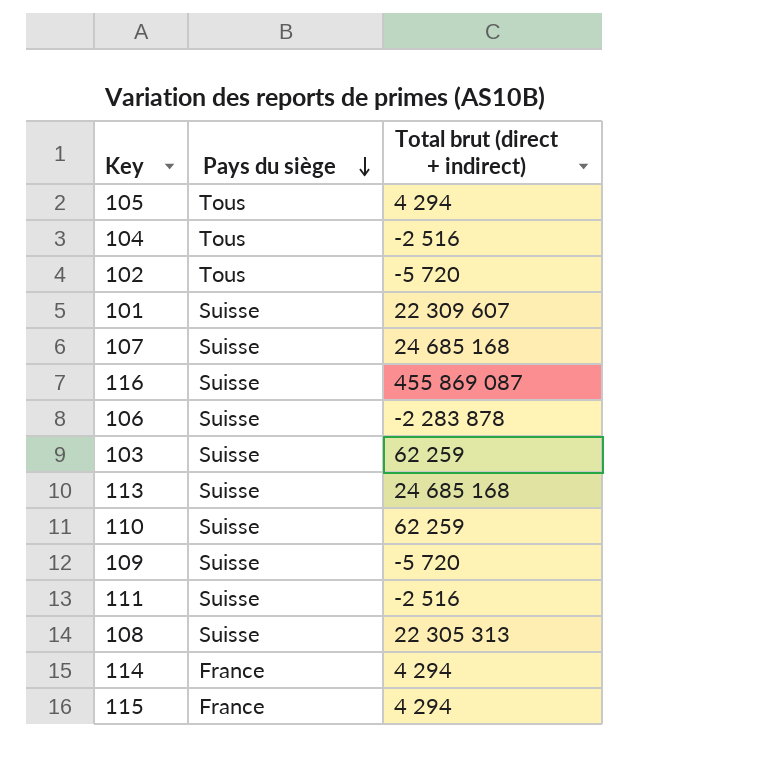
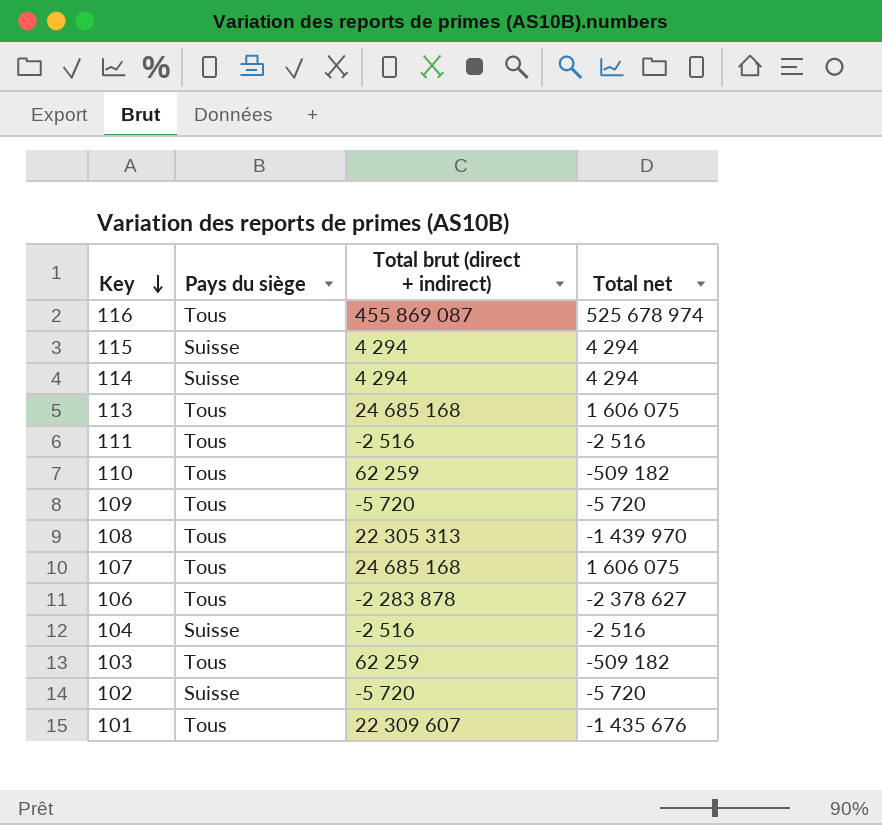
row order: Pays du siège descending -> Key descending
column Total net | position: none -> 4
row 105: Tous | 4 294 -> none
116 | Pays du siège: Suisse -> Tous
115 | Pays du siège: France -> Suisse
114 | Pays du siège: France -> Suisse
113 | Pays du siège: Suisse -> Tous
111 | Pays du siège: Suisse -> Tous
110 | Pays du siège: Suisse -> Tous
109 | Pays du siège: Suisse -> Tous
108 | Pays du siège: Suisse -> Tous
107 | Pays du siège: Suisse -> Tous
106 | Pays du siège: Suisse -> Tous
104 | Pays du siège: Tous -> Suisse
103 | Pays du siège: Suisse -> Tous
102 | Pays du siège: Tous -> Suisse
101 | Pays du siège: Suisse -> Tous

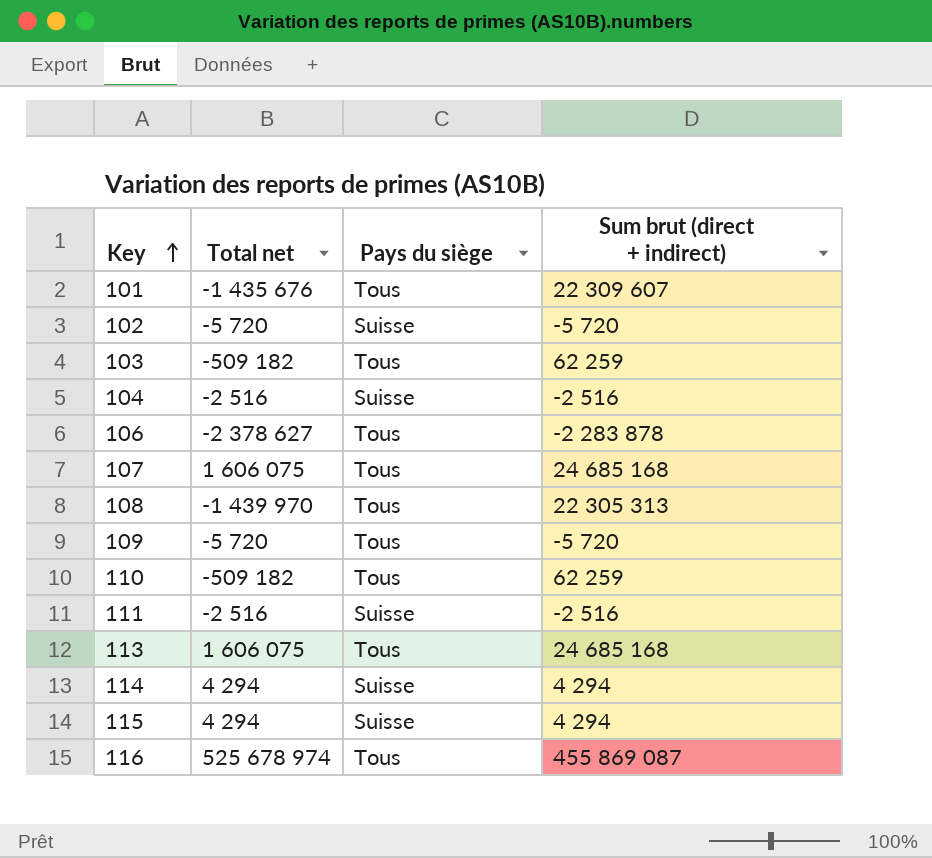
row order: Key descending -> Key ascending
column Total net | position: 4 -> 2
column name: Total brut (direct + indirect) -> Sum brut (direct + indirect)
111 | Pays du siège: Tous -> Suisse

